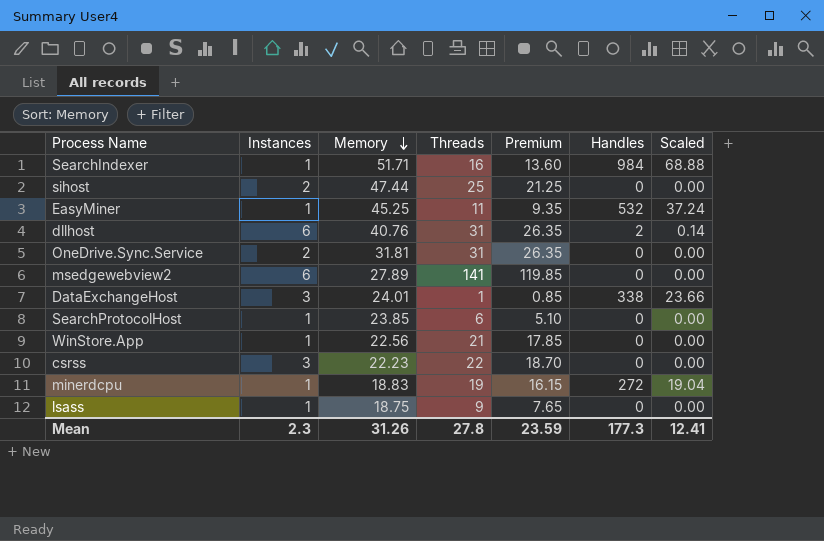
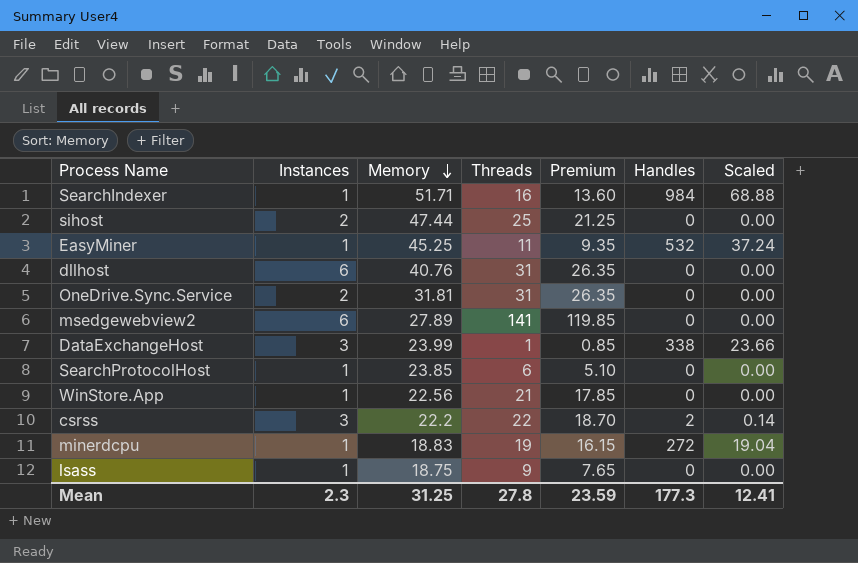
dllhost | Handles: 2 -> 0
dllhost | Scaled: 0.14 -> 0.00
DataExchangeHost | Memory: 24.01 -> 23.99
csrss | Memory: 22.23 -> 22.2
csrss | Handles: 0 -> 2
csrss | Scaled: 0.00 -> 0.14
Mean | Memory: 31.26 -> 31.25

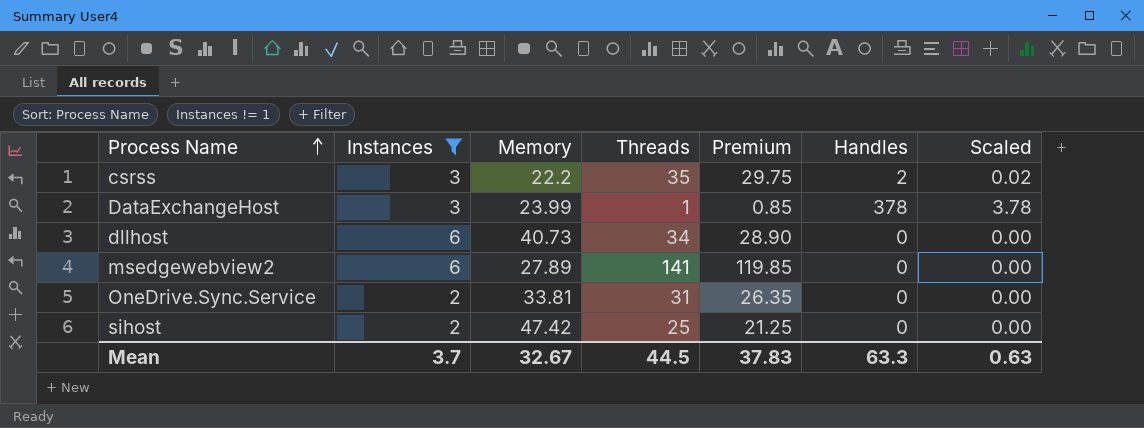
filter: none -> Instances != 1
row order: Memory descending -> Process Name ascending
column Scaled | formula: [Handles] * 0.07 -> [Handles] * 0.01
csrss | Threads: 22 -> 35
csrss | Premium: 18.70 -> 29.75
DataExchangeHost | Handles: 338 -> 378
dllhost | Memory: 40.76 -> 40.73
dllhost | Threads: 31 -> 34
dllhost | Premium: 26.35 -> 28.90
OneDrive.Sync.Service | Memory: 31.81 -> 33.81
sihost | Memory: 47.44 -> 47.42
Mean | Instances: 2.3 -> 3.7
Mean | Memory: 31.25 -> 32.67
Mean | Threads: 27.8 -> 44.5
Mean | Premium: 23.59 -> 37.83
Mean | Handles: 177.3 -> 63.3
Mean | Scaled: 12.41 -> 0.63

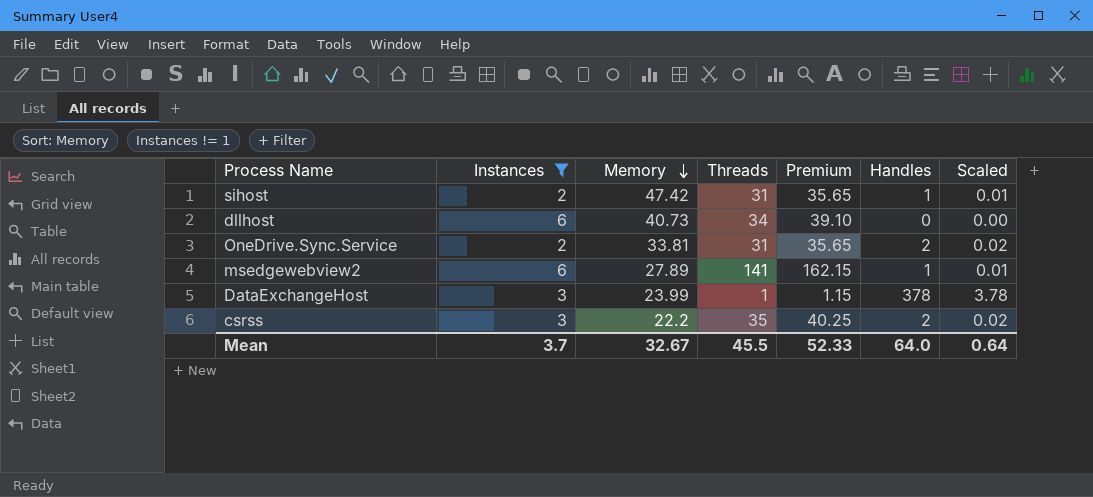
row order: Process Name ascending -> Memory descending
column Premium | formula: [Threads] * 0.85 -> [Threads] * 1.15
sihost | Threads: 25 -> 31
sihost | Handles: 0 -> 1
sihost | Scaled: 0.00 -> 0.01
OneDrive.Sync.Service | Handles: 0 -> 2
OneDrive.Sync.Service | Scaled: 0.00 -> 0.02
msedgewebview2 | Handles: 0 -> 1
msedgewebview2 | Scaled: 0.00 -> 0.01
Mean | Threads: 44.5 -> 45.5
Mean | Premium: 37.83 -> 52.33
Mean | Handles: 63.3 -> 64.0
Mean | Scaled: 0.63 -> 0.64

